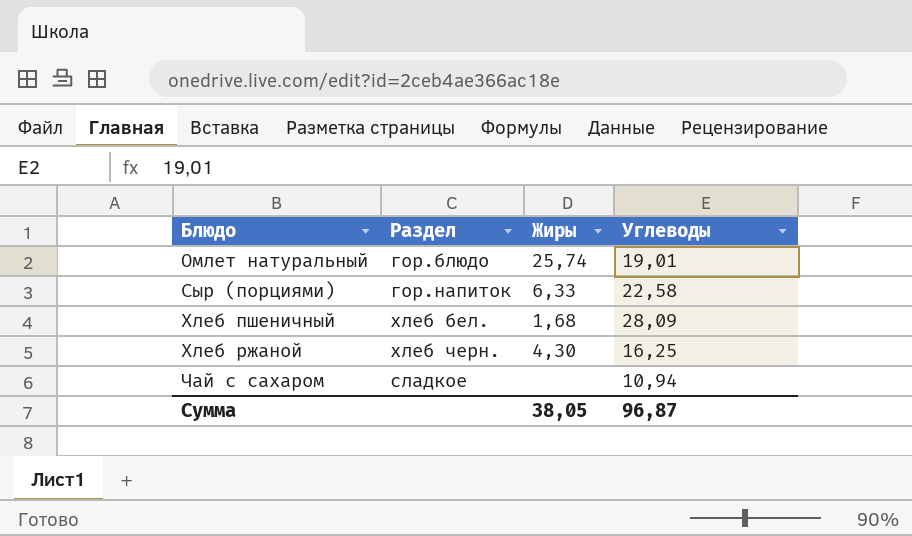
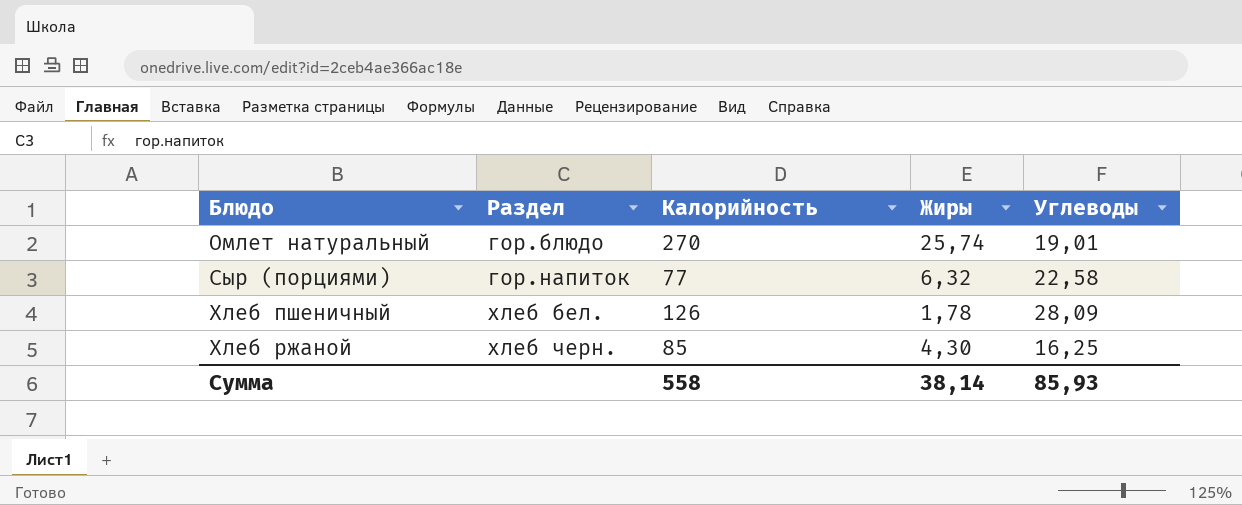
column Калорийность | position: none -> 3
row Чай с сахаром: сладкое | none | 10,94 -> none
Сыр (порциями) | Жиры: 6,33 -> 6,32
Хлеб пшеничный | Жиры: 1,68 -> 1,78
Сумма | Жиры: 38,05 -> 38,14
Сумма | Углеводы: 96,87 -> 85,93

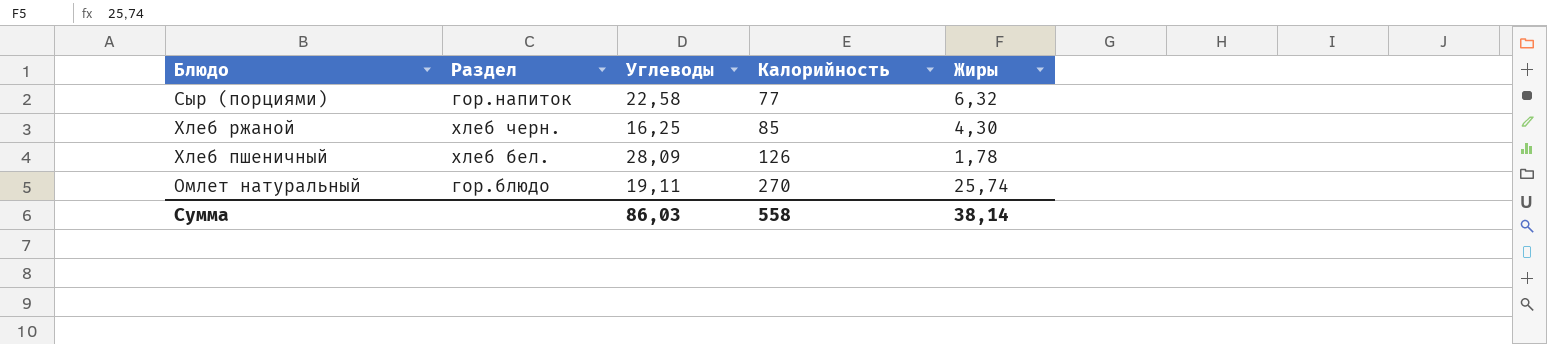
row order: Блюдо ascending -> Калорийность ascending
column Углеводы | position: 5 -> 3
Омлет натуральный | Углеводы: 19,01 -> 19,11
Сумма | Углеводы: 85,93 -> 86,03

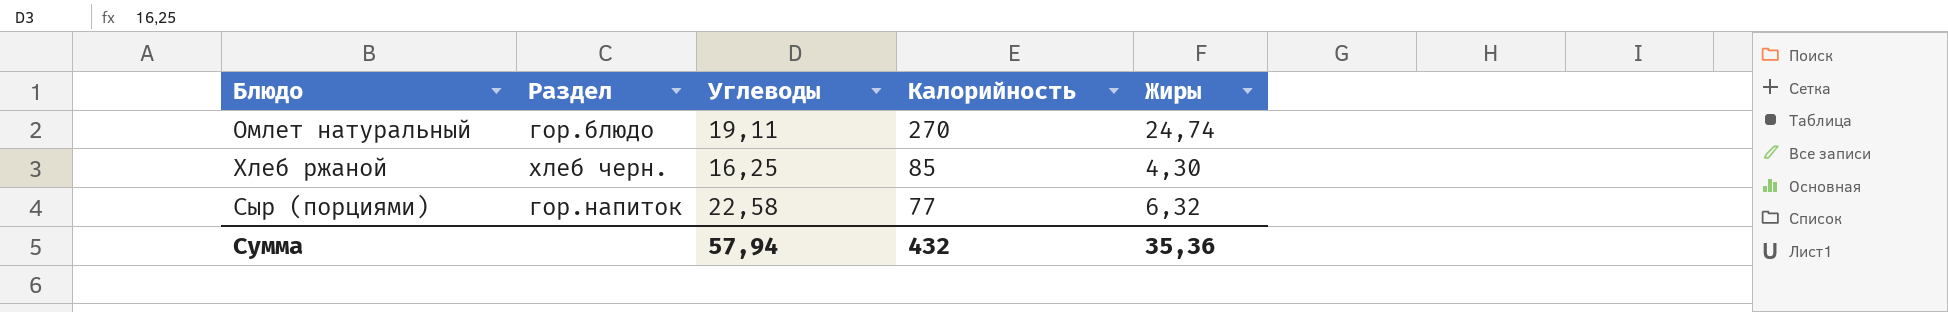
row order: Калорийность ascending -> Калорийность descending
row Хлеб пшеничный: хлеб бел. | 28,09 | 126 | 1,78 -> none
Омлет натуральный | Жиры: 25,74 -> 24,74
Сумма | Углеводы: 86,03 -> 57,94
Сумма | Калорийность: 558 -> 432
Сумма | Жиры: 38,14 -> 35,36

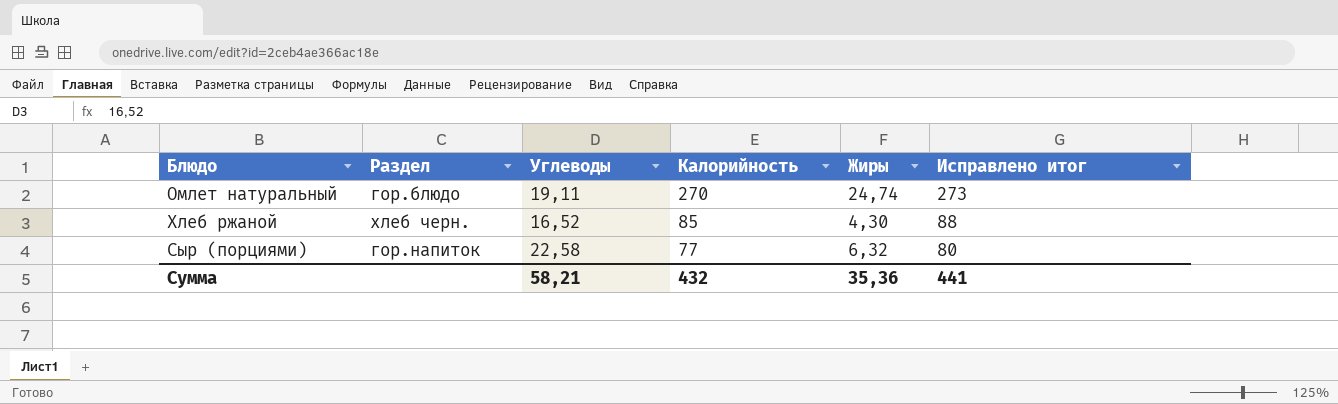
column Исправлено итог | formula: none -> [Калорийность] + 3
Хлеб ржаной | Углеводы: 16,25 -> 16,52
Сумма | Углеводы: 57,94 -> 58,21

